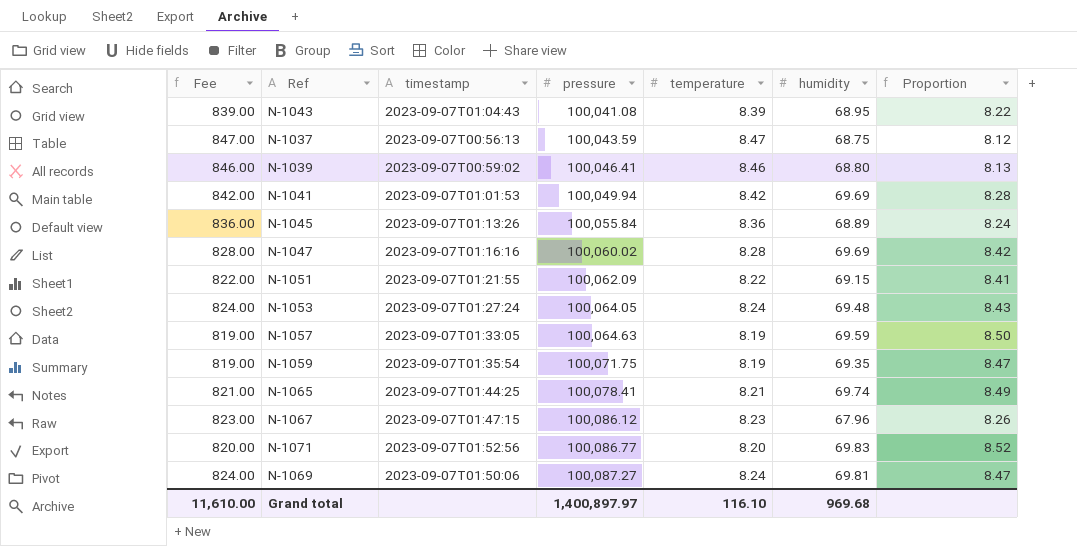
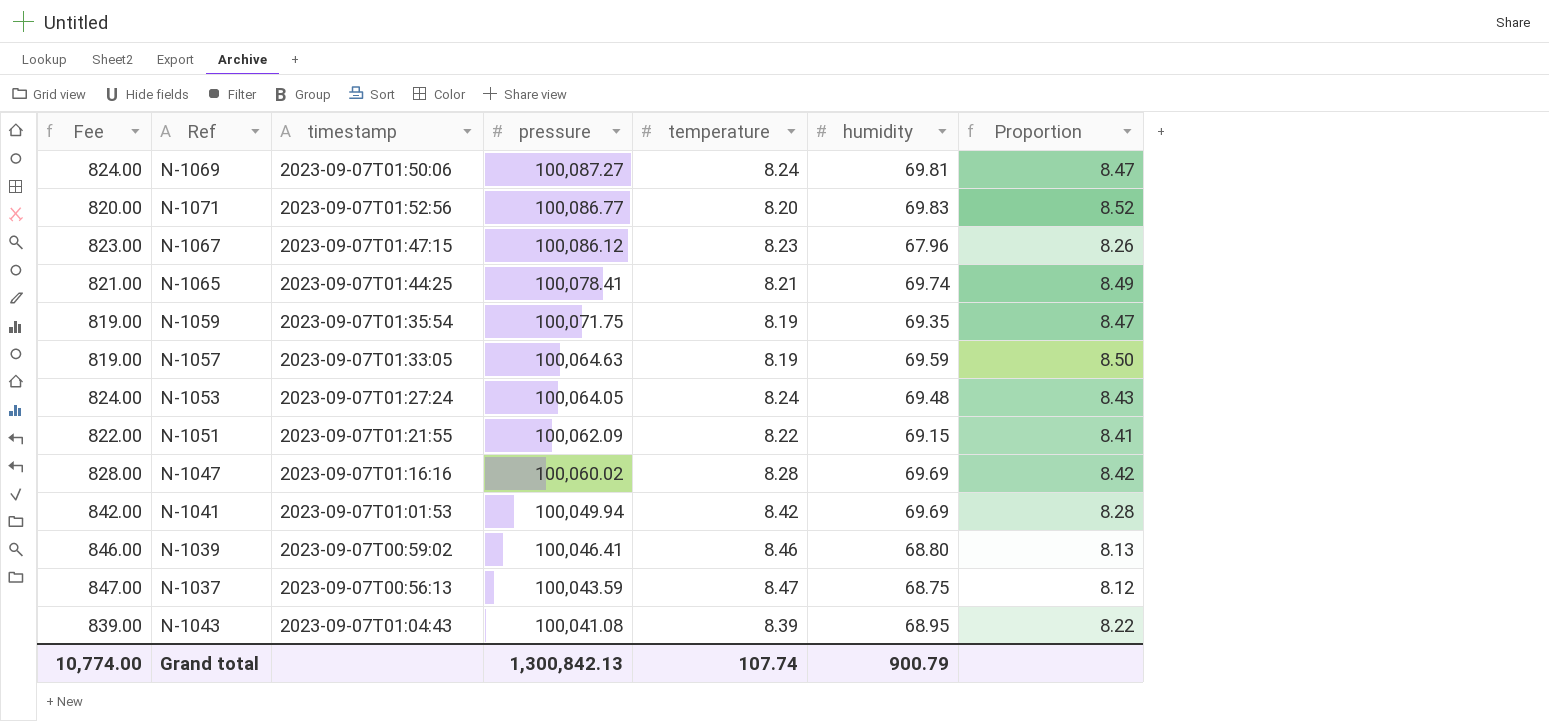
row order: pressure ascending -> pressure descending
row N-1045: 836.00 | 2023-09-07T01:13:26 | 100,055.84 | 8.36 | 68.89 | 8.24 -> none
Grand total | Fee: 11,610.00 -> 10,774.00
Grand total | pressure: 1,400,897.97 -> 1,300,842.13
Grand total | temperature: 116.10 -> 107.74
Grand total | humidity: 969.68 -> 900.79

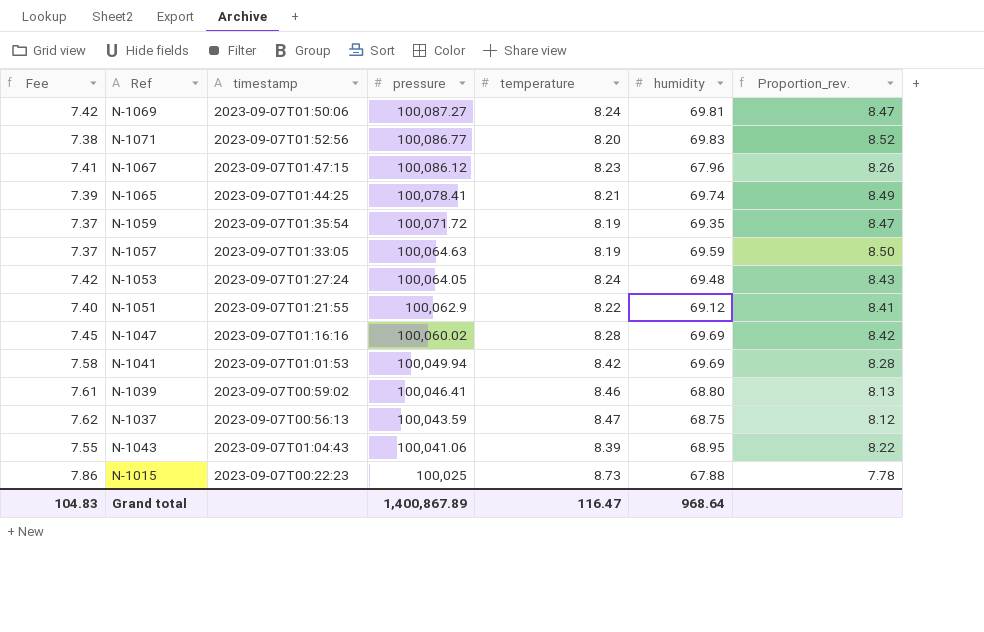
column Fee | formula: [temperature] * 100 -> [temperature] * 0.9
column name: Proportion -> Proportion_rev.
N-1059 | pressure: 100,071.75 -> 100,071.72
N-1051 | pressure: 100,062.09 -> 100,062.9
N-1051 | humidity: 69.15 -> 69.12
N-1043 | pressure: 100,041.08 -> 100,041.06
row N-1015: none -> 7.86 | 2023-09-07T00:22:23 | 100,025 | 8.73 | 67.88 | 7.78
Grand total | Fee: 10,774.00 -> 104.83
Grand total | pressure: 1,300,842.13 -> 1,400,867.89
Grand total | temperature: 107.74 -> 116.47
Grand total | humidity: 900.79 -> 968.64

